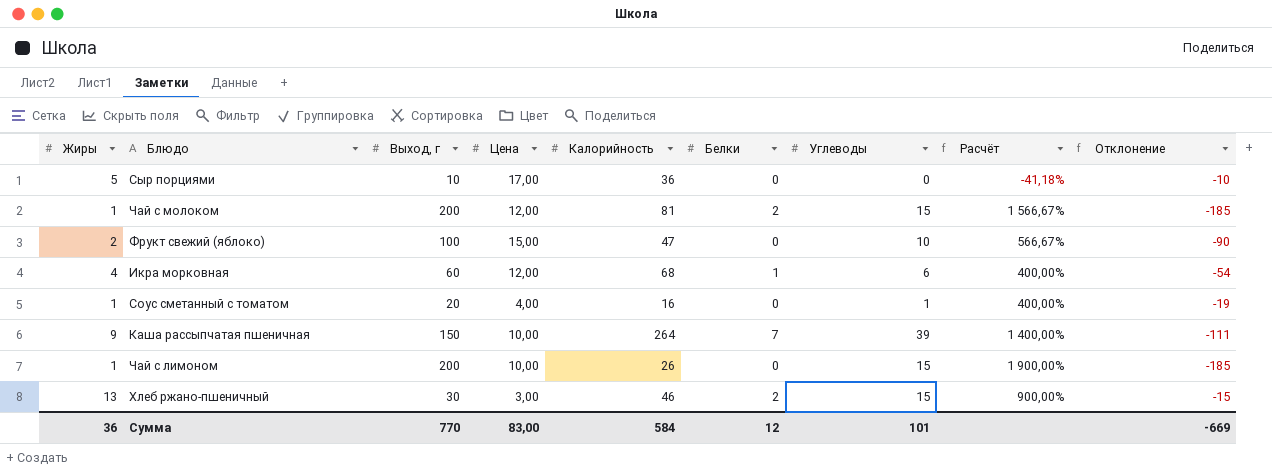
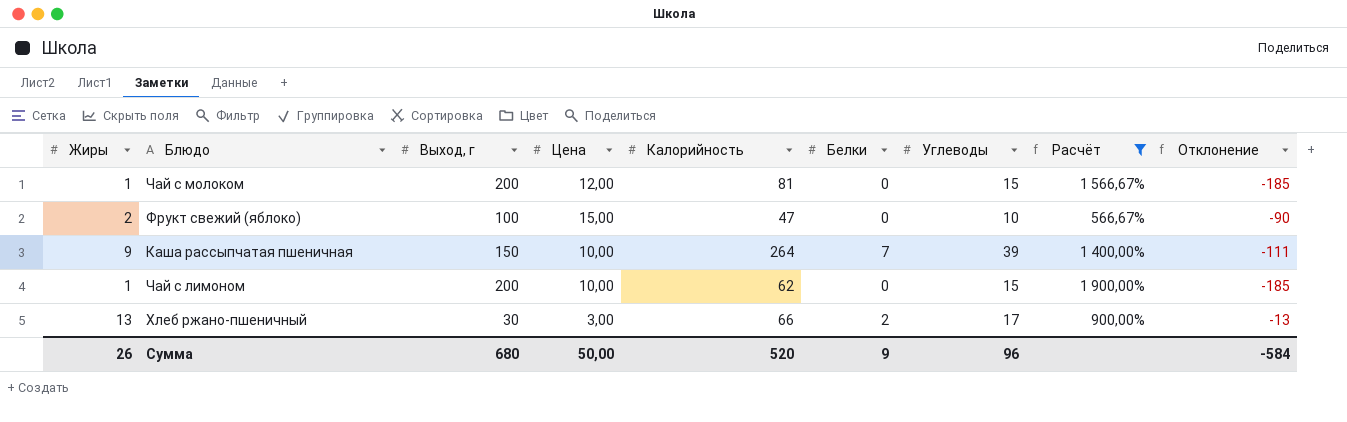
filter: none -> Расчёт >= 566,67%
Чай с молоком | Белки: 2 -> 0
Чай с лимоном | Калорийность: 26 -> 62
Хлеб ржано-пшеничный | Калорийность: 46 -> 66
Хлеб ржано-пшеничный | Углеводы: 15 -> 17
Хлеб ржано-пшеничный | Отклонение: -15 -> -13
Сумма | Жиры: 36 -> 26
Сумма | Выход, г: 770 -> 680
Сумма | Цена: 83,00 -> 50,00
Сумма | Калорийность: 584 -> 520
Сумма | Белки: 12 -> 9
Сумма | Углеводы: 101 -> 96
Сумма | Отклонение: -669 -> -584

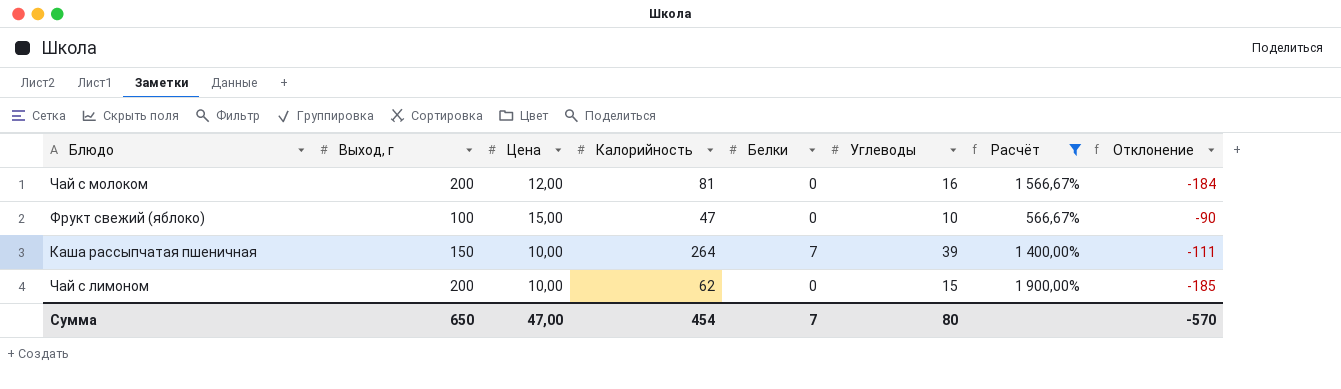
column Жиры | position: 1 -> none
row Хлеб ржано-пшеничный: 13 | 30 | 3,00 | 66 | 2 | 17 | 900,00% | -13 -> none
Чай с молоком | Углеводы: 15 -> 16
Чай с молоком | Отклонение: -185 -> -184
Сумма | Выход, г: 680 -> 650
Сумма | Цена: 50,00 -> 47,00
Сумма | Калорийность: 520 -> 454
Сумма | Белки: 9 -> 7
Сумма | Углеводы: 96 -> 80
Сумма | Отклонение: -584 -> -570

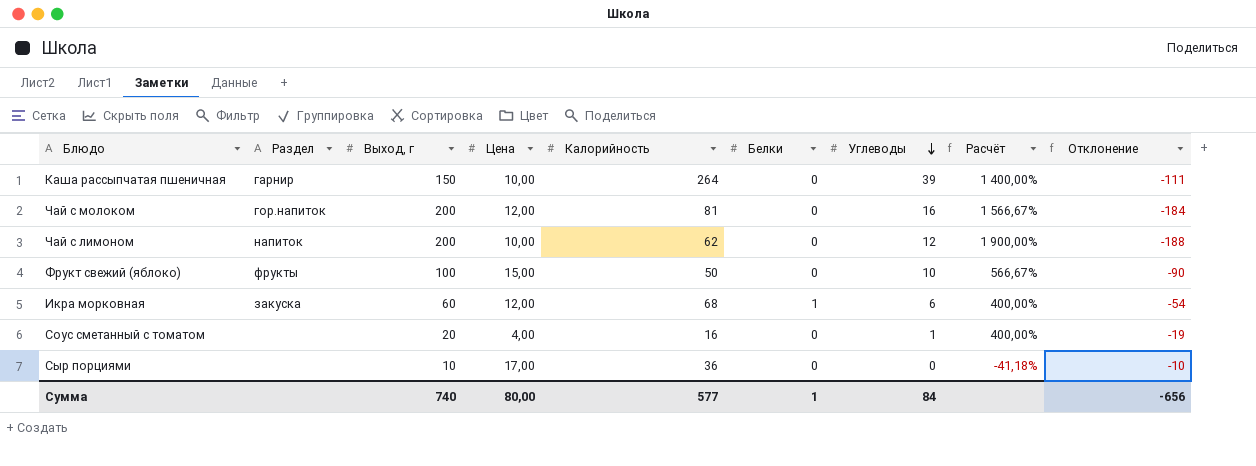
filter: Расчёт >= 566,67% -> none
row order: none -> Углеводы descending
column Раздел | position: none -> 2
Каша рассыпчатая пшеничная | Белки: 7 -> 0
Чай с лимоном | Углеводы: 15 -> 12
Чай с лимоном | Отклонение: -185 -> -188
Фрукт свежий (яблоко) | Калорийность: 47 -> 50
Сумма | Выход, г: 650 -> 740
Сумма | Цена: 47,00 -> 80,00
Сумма | Калорийность: 454 -> 577
Сумма | Белки: 7 -> 1
Сумма | Углеводы: 80 -> 84
Сумма | Отклонение: -570 -> -656

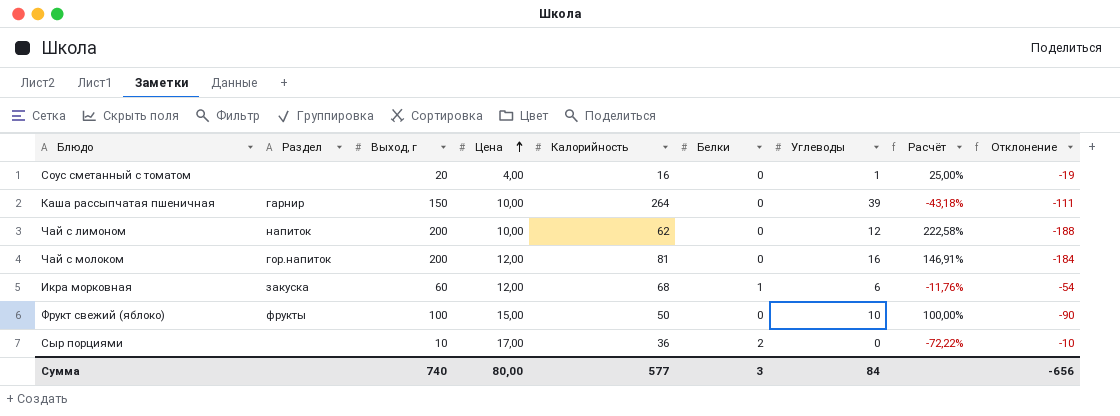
row order: Углеводы descending -> Цена ascending
column Расчёт | formula: ([Выход, г] - [Цена]) / [Цена] -> ([Выход, г] - [Калорийность]) / [Калорийность]
Сыр порциями | Белки: 0 -> 2
Сумма | Белки: 1 -> 3

